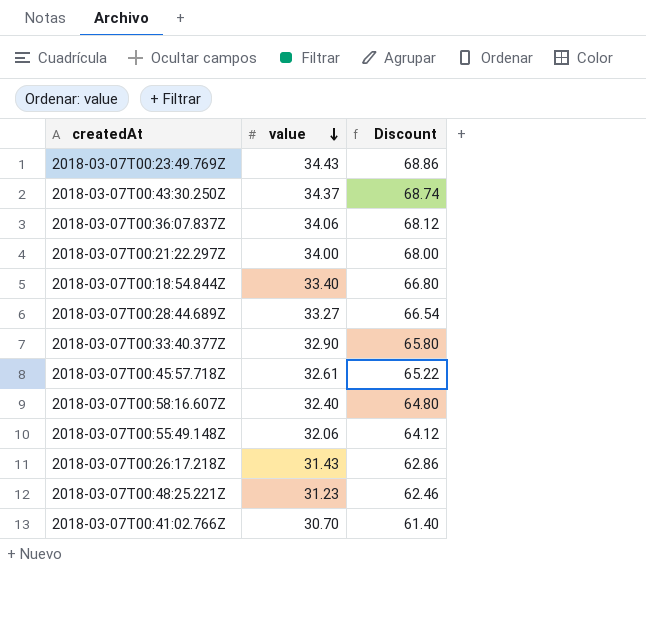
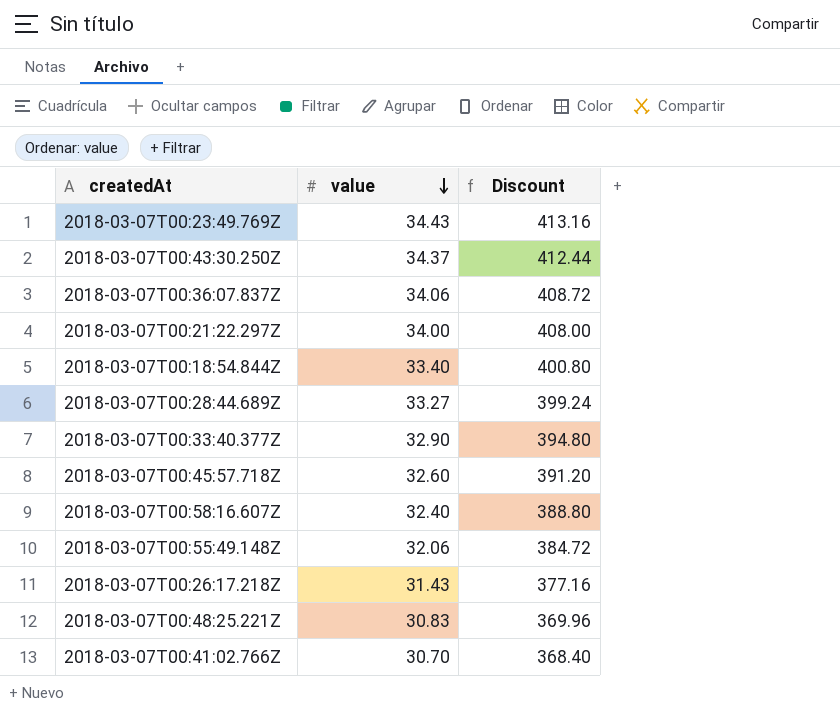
column Discount | formula: [value] * 2 -> [value] * 12
2018-03-07T00:45:57.718Z | value: 32.61 -> 32.60
2018-03-07T00:48:25.221Z | value: 31.23 -> 30.83

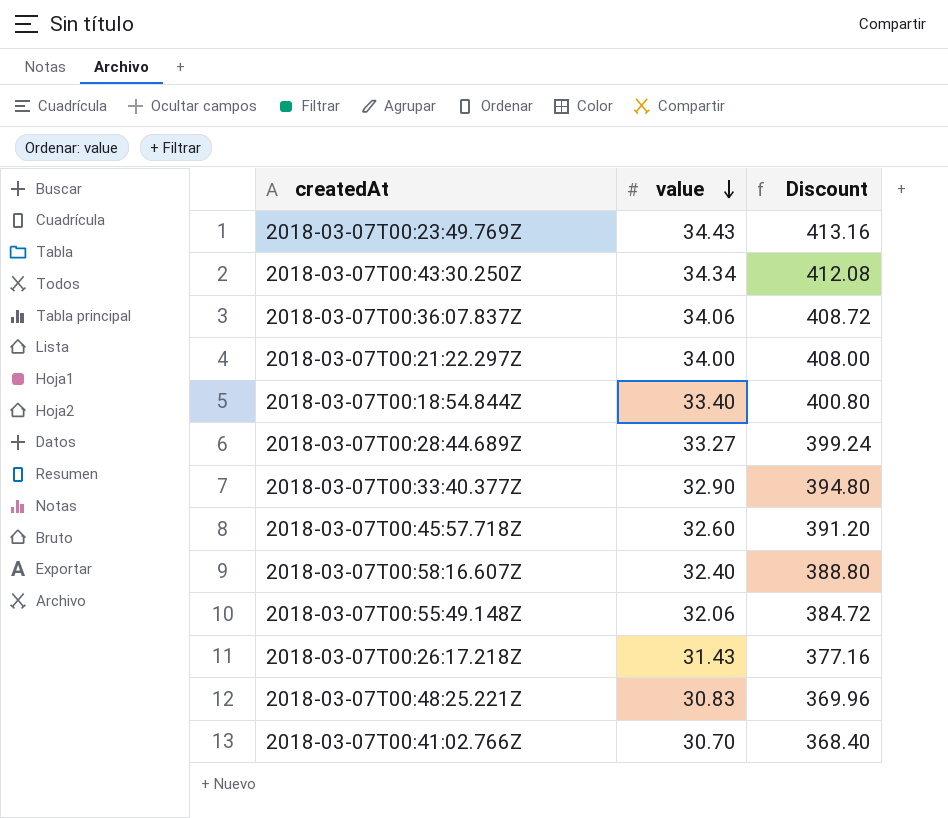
2018-03-07T00:43:30.250Z | value: 34.37 -> 34.34
2018-03-07T00:43:30.250Z | Discount: 412.44 -> 412.08

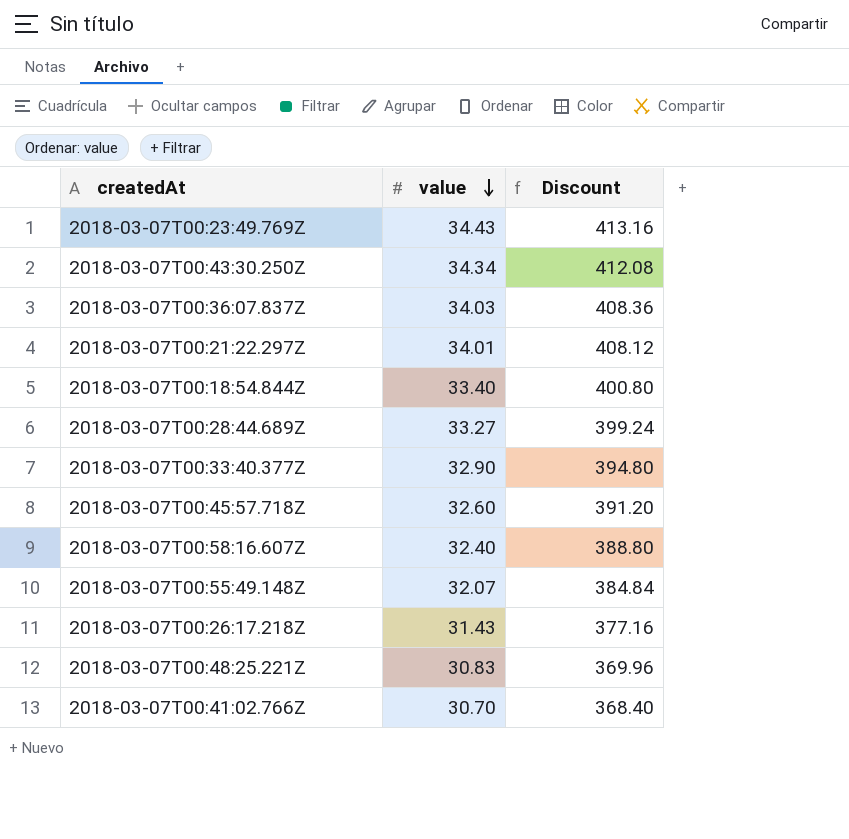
2018-03-07T00:36:07.837Z | value: 34.06 -> 34.03
2018-03-07T00:36:07.837Z | Discount: 408.72 -> 408.36
2018-03-07T00:21:22.297Z | value: 34.00 -> 34.01
2018-03-07T00:21:22.297Z | Discount: 408.00 -> 408.12
2018-03-07T00:55:49.148Z | value: 32.06 -> 32.07
2018-03-07T00:55:49.148Z | Discount: 384.72 -> 384.84

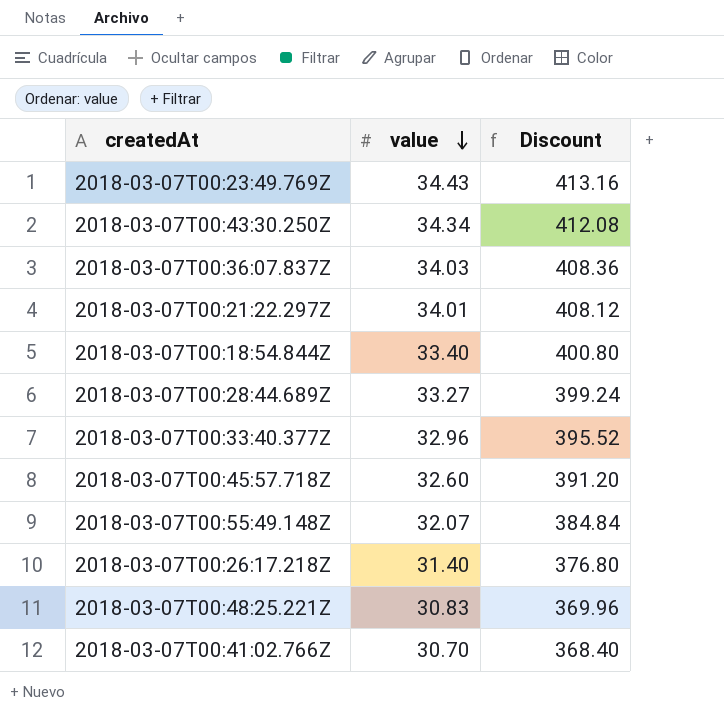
row 2018-03-07T00:58:16.607Z: 32.40 | 388.80 -> none
2018-03-07T00:33:40.377Z | value: 32.90 -> 32.96
2018-03-07T00:33:40.377Z | Discount: 394.80 -> 395.52
2018-03-07T00:26:17.218Z | value: 31.43 -> 31.40
2018-03-07T00:26:17.218Z | Discount: 377.16 -> 376.80

